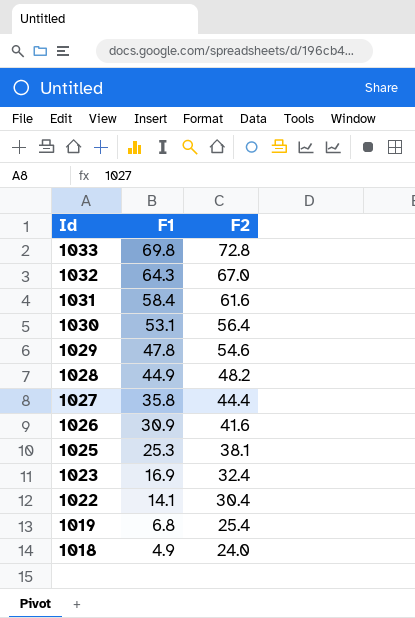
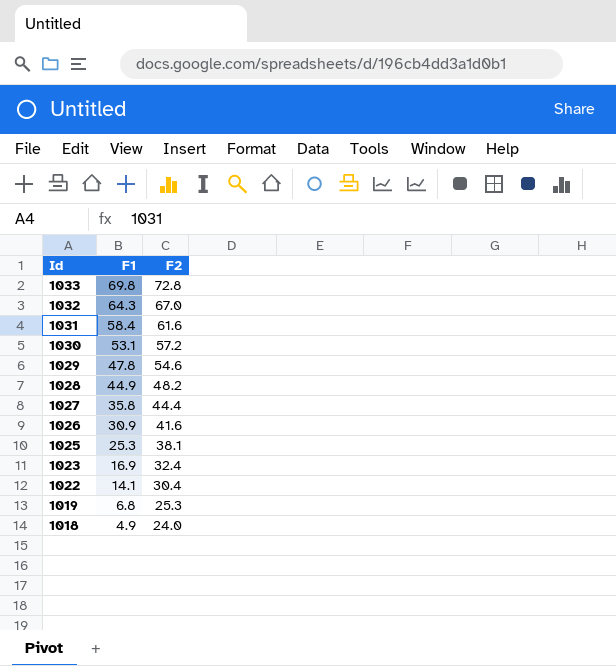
1030 | F2: 56.4 -> 57.2
1019 | F2: 25.4 -> 25.3

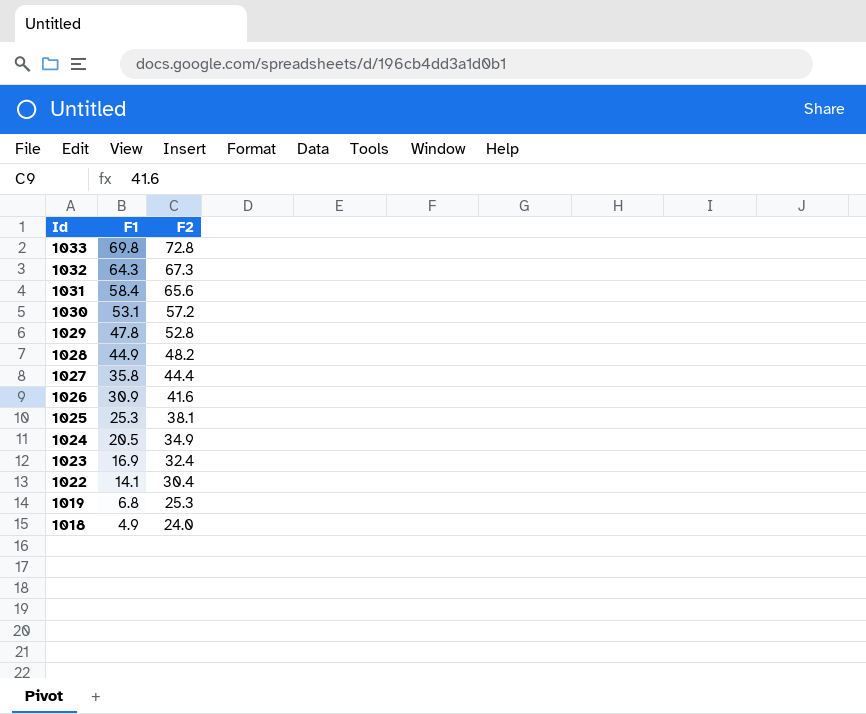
1032 | F2: 67.0 -> 67.3
1031 | F2: 61.6 -> 65.6
1029 | F2: 54.6 -> 52.8
row 1024: none -> 20.5 | 34.9

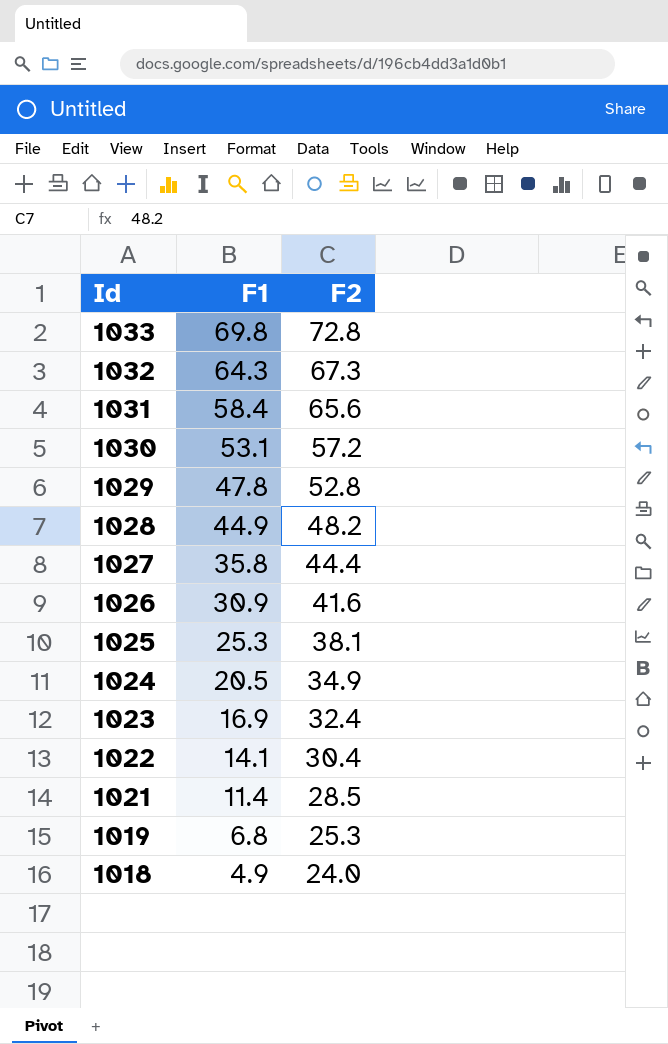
row 1021: none -> 11.4 | 28.5

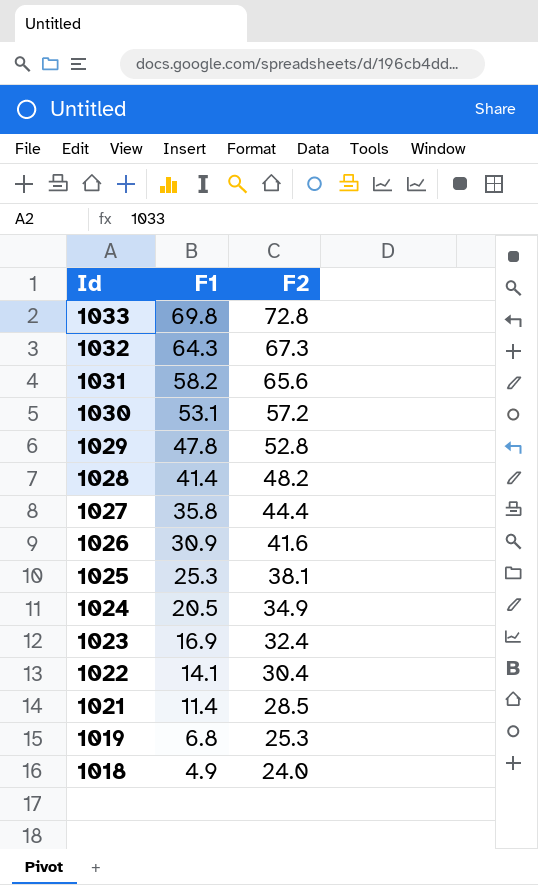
1031 | F1: 58.4 -> 58.2
1028 | F1: 44.9 -> 41.4

